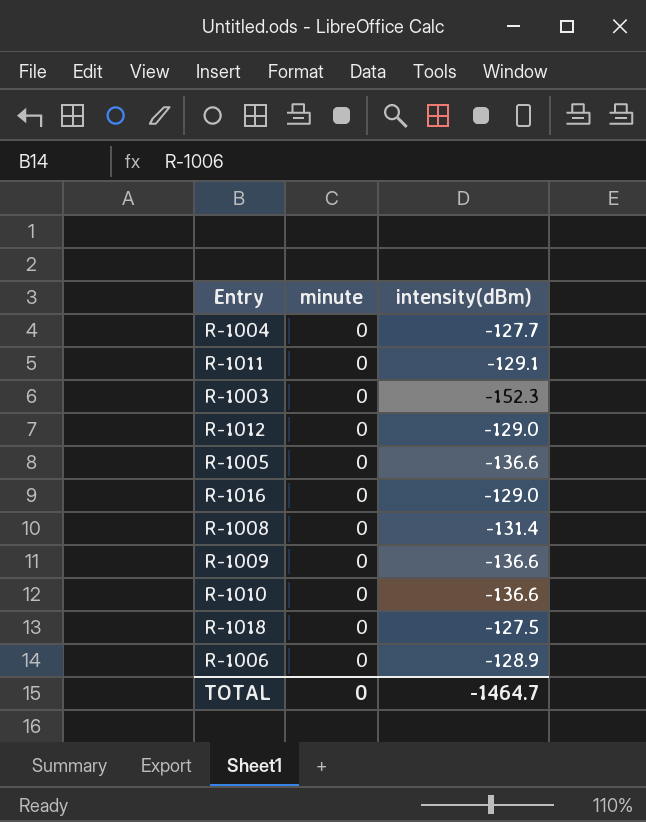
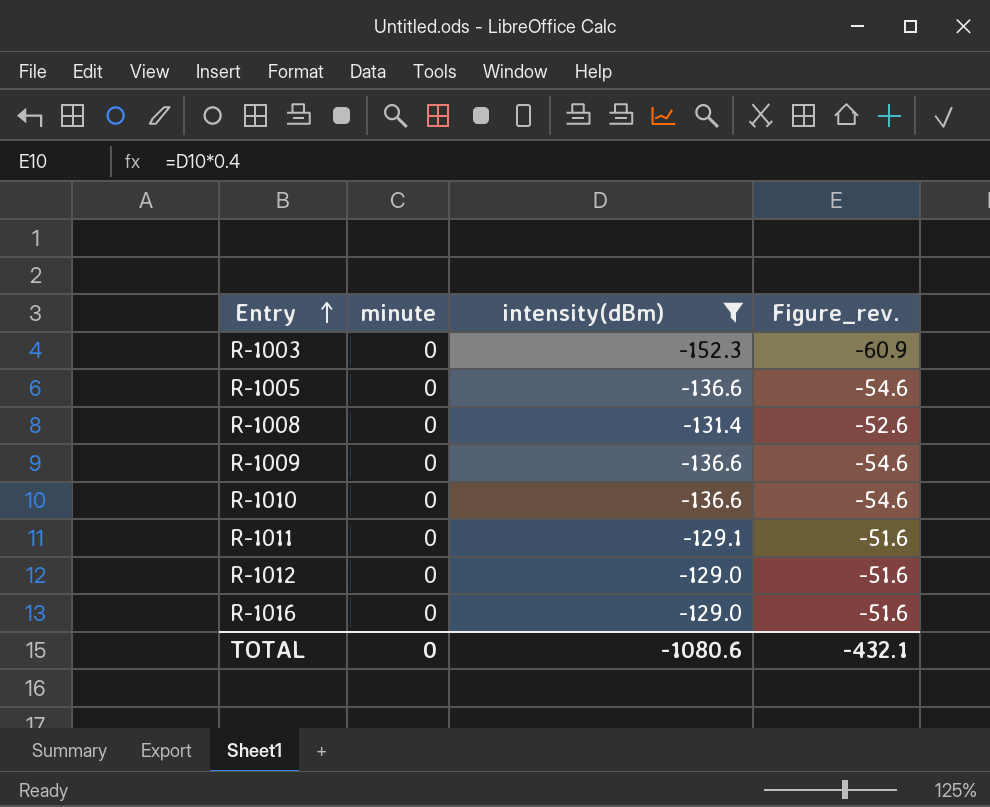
filter: none -> intensity(dBm) <= -129.0
row order: none -> Entry ascending
column Figure_rev. | formula: none -> [intensity(dBm)] * 0.4
TOTAL | intensity(dBm): -1464.7 -> -1080.6

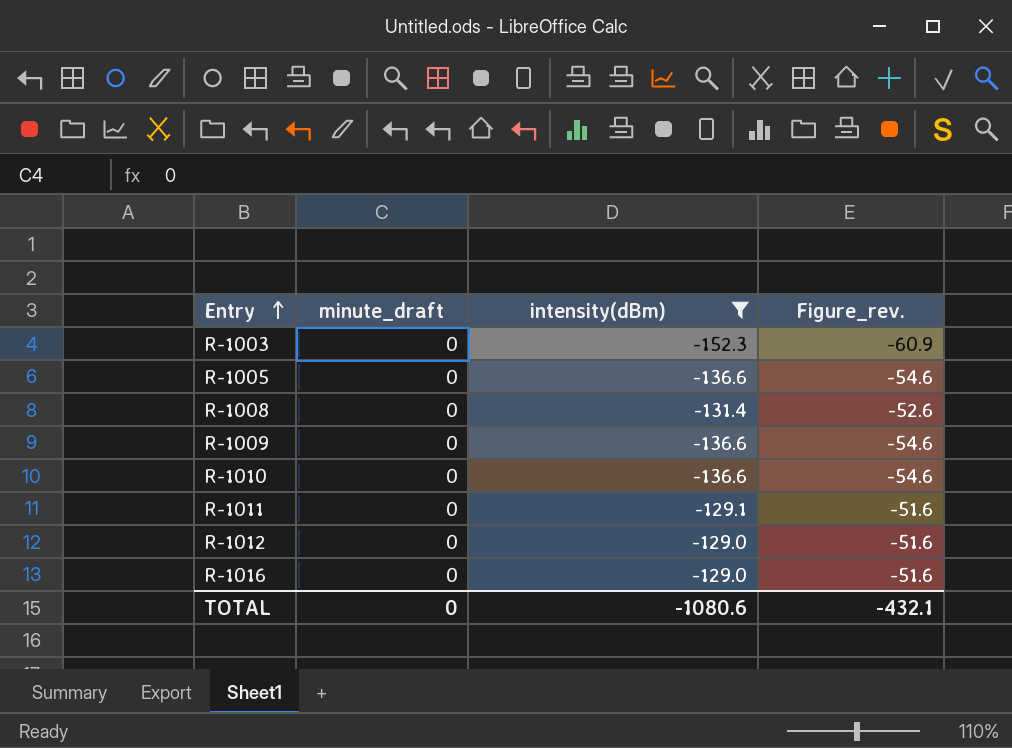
column name: minute -> minute_draft

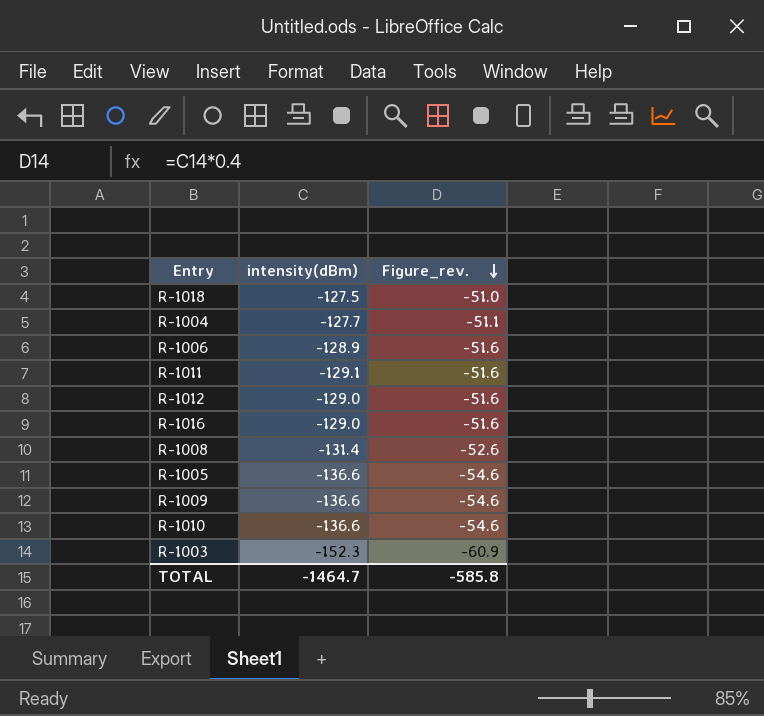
filter: intensity(dBm) <= -129.0 -> none
row order: Entry ascending -> Figure_rev. descending
column minute_draft | position: 2 -> none
TOTAL | intensity(dBm): -1080.6 -> -1464.7
TOTAL | Figure_rev.: -432.1 -> -585.8

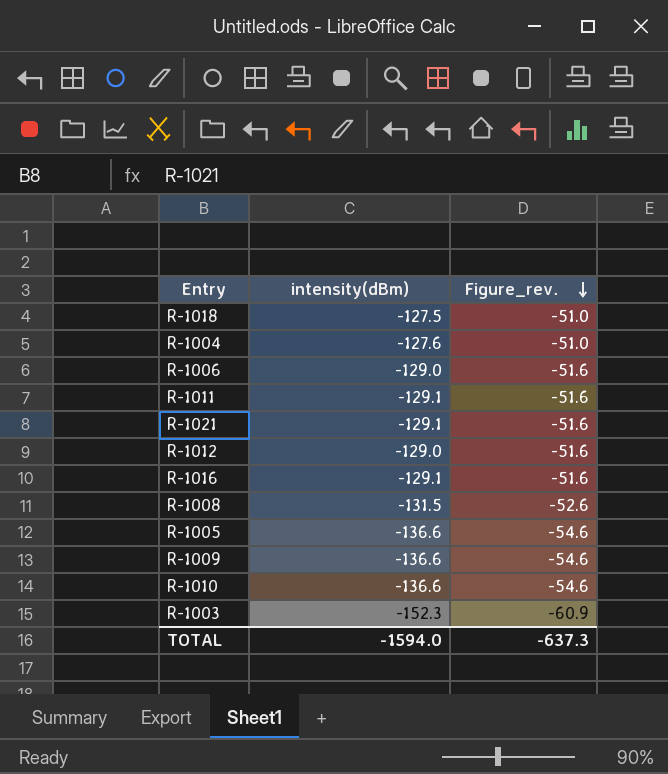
R-1004 | intensity(dBm): -127.7 -> -127.6
R-1004 | Figure_rev.: -51.1 -> -51.0
R-1006 | intensity(dBm): -128.9 -> -129.0
row R-1021: none -> -129.1 | -51.6
R-1016 | intensity(dBm): -129.0 -> -129.1
R-1008 | intensity(dBm): -131.4 -> -131.5
TOTAL | intensity(dBm): -1464.7 -> -1594.0
TOTAL | Figure_rev.: -585.8 -> -637.3

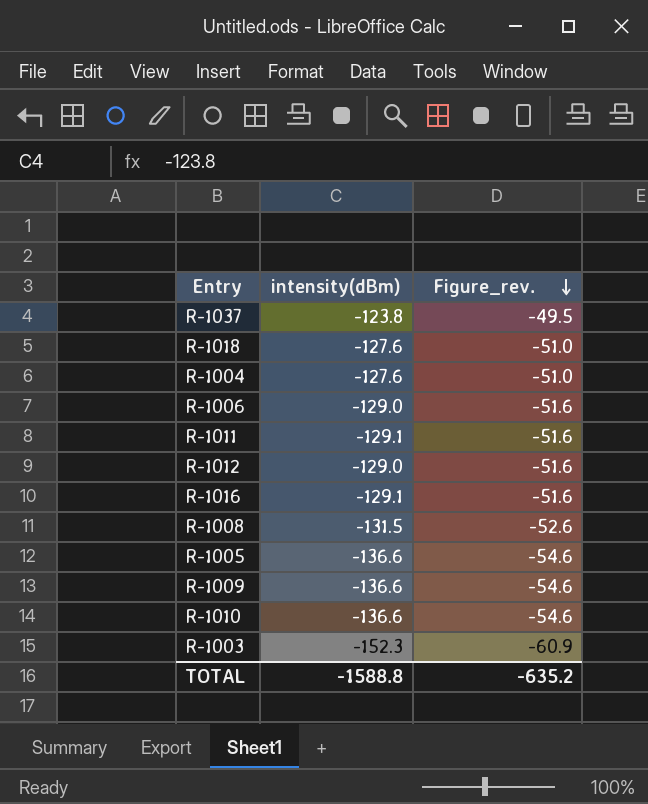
row R-1021: -129.1 | -51.6 -> none
row R-1037: none -> -123.8 | -49.5
R-1018 | intensity(dBm): -127.5 -> -127.6
TOTAL | intensity(dBm): -1594.0 -> -1588.8
TOTAL | Figure_rev.: -637.3 -> -635.2

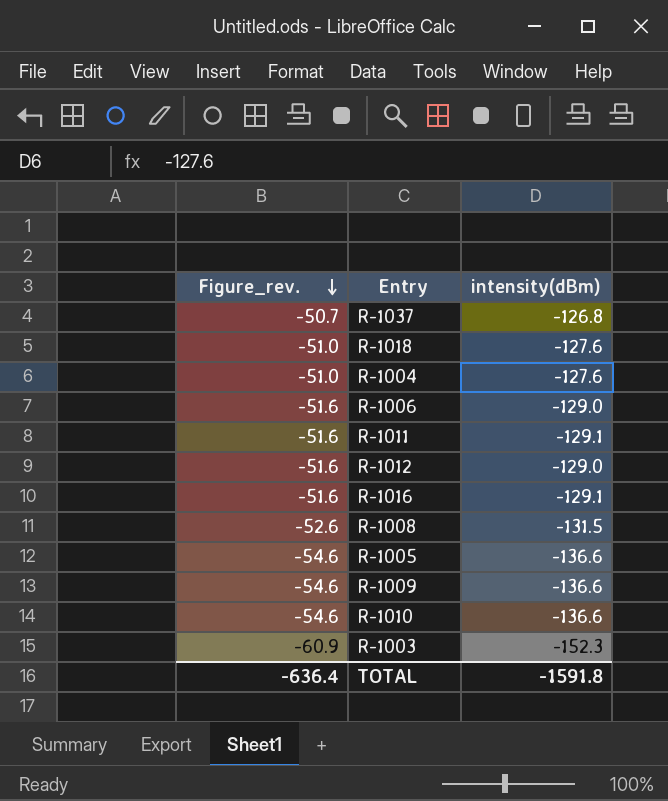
column Figure_rev. | position: 3 -> 1
R-1037 | Figure_rev.: -49.5 -> -50.7
R-1037 | intensity(dBm): -123.8 -> -126.8
TOTAL | Figure_rev.: -635.2 -> -636.4
TOTAL | intensity(dBm): -1588.8 -> -1591.8

